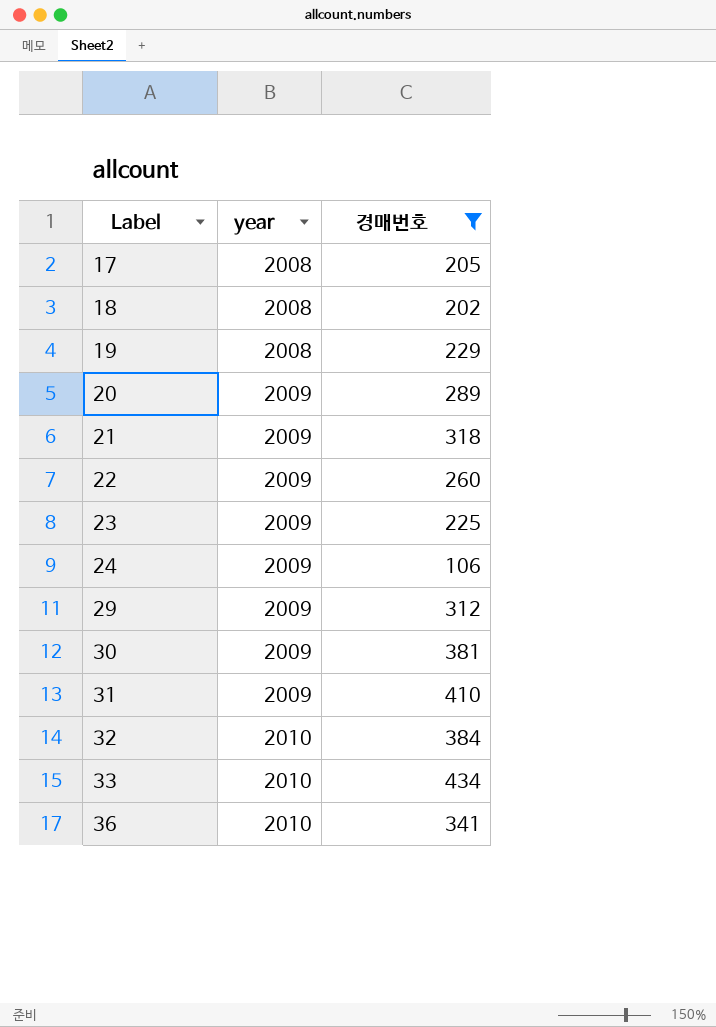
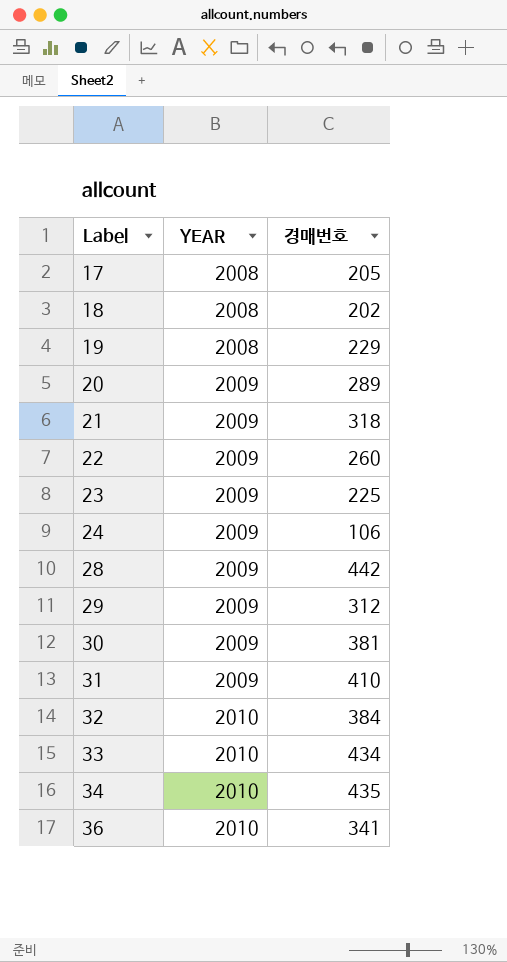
filter: 경매번호 <= 434 -> none
column name: year -> YEAR

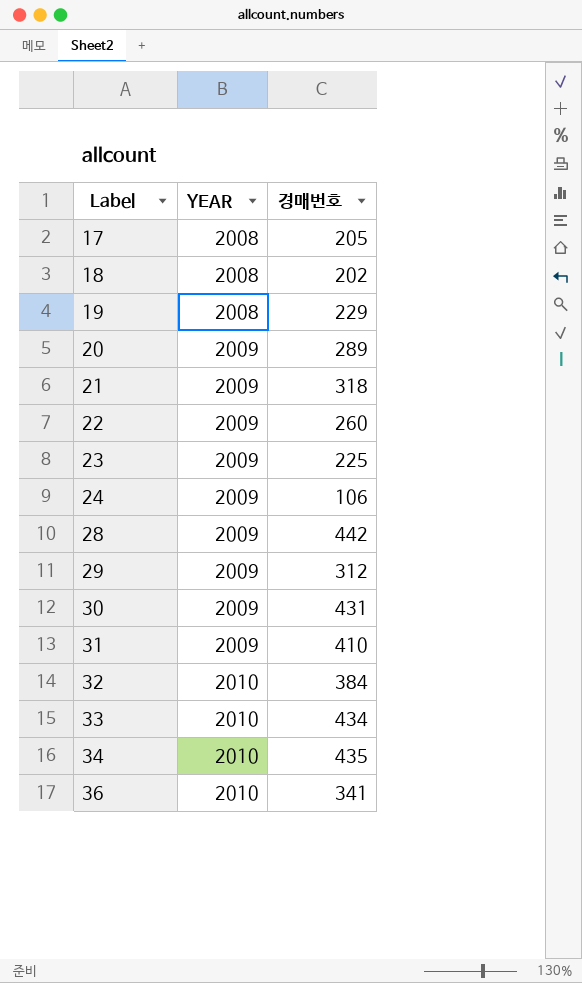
30 | 경매번호: 381 -> 431

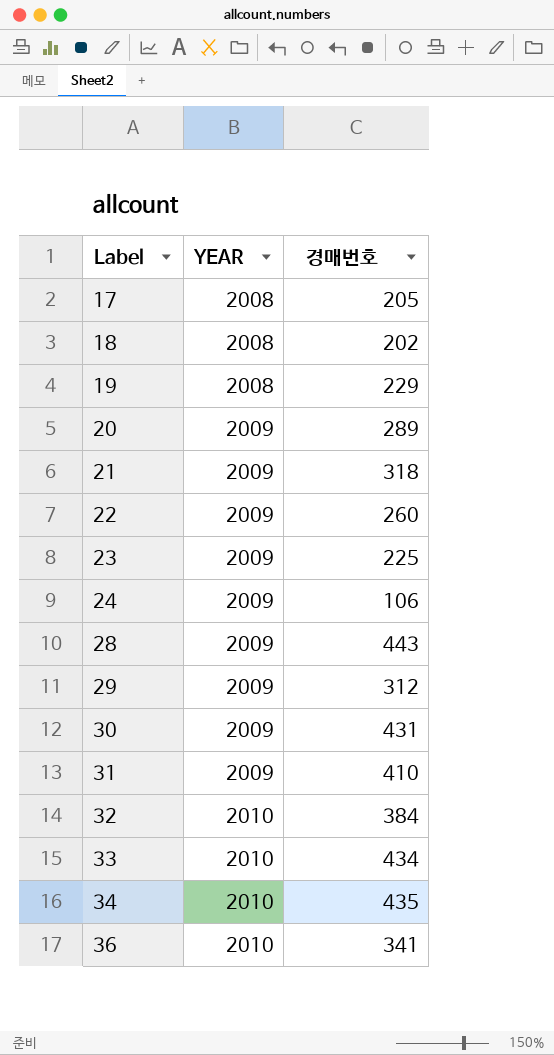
28 | 경매번호: 442 -> 443

